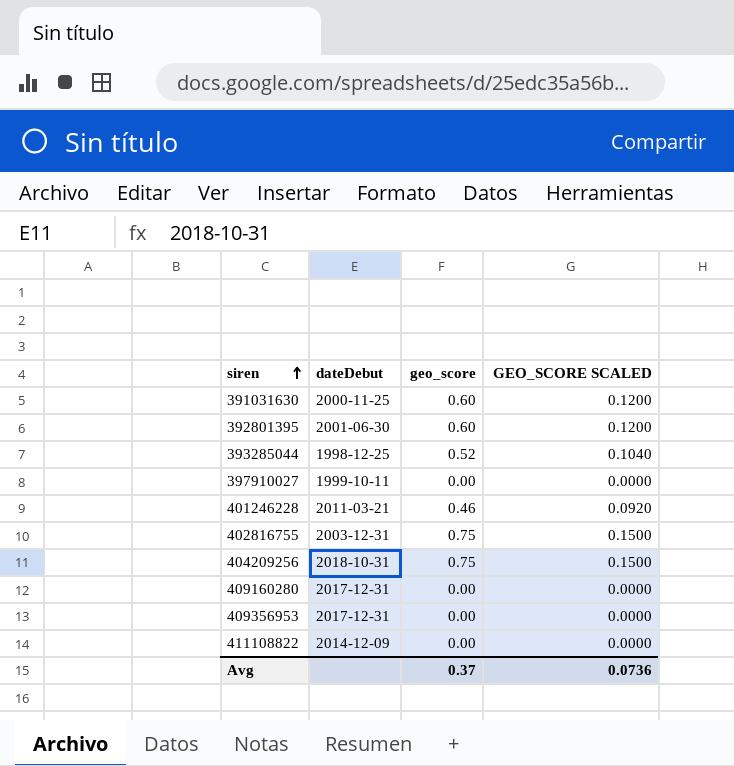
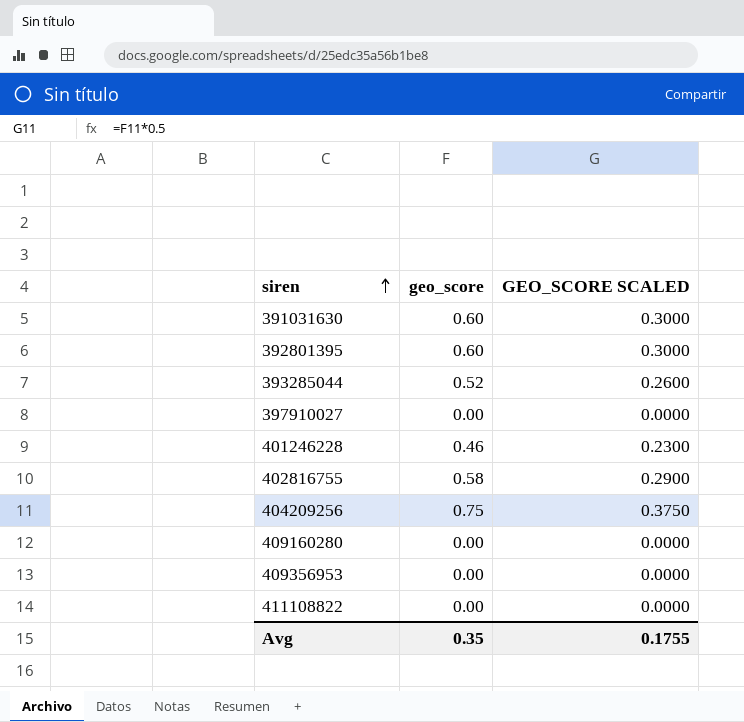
column dateDebut | position: 2 -> none
column GEO_SCORE SCALED | formula: [geo_score] * 0.2 -> [geo_score] * 0.5
402816755 | geo_score: 0.75 -> 0.58
Avg | geo_score: 0.37 -> 0.35
Avg | GEO_SCORE SCALED: 0.0736 -> 0.1755

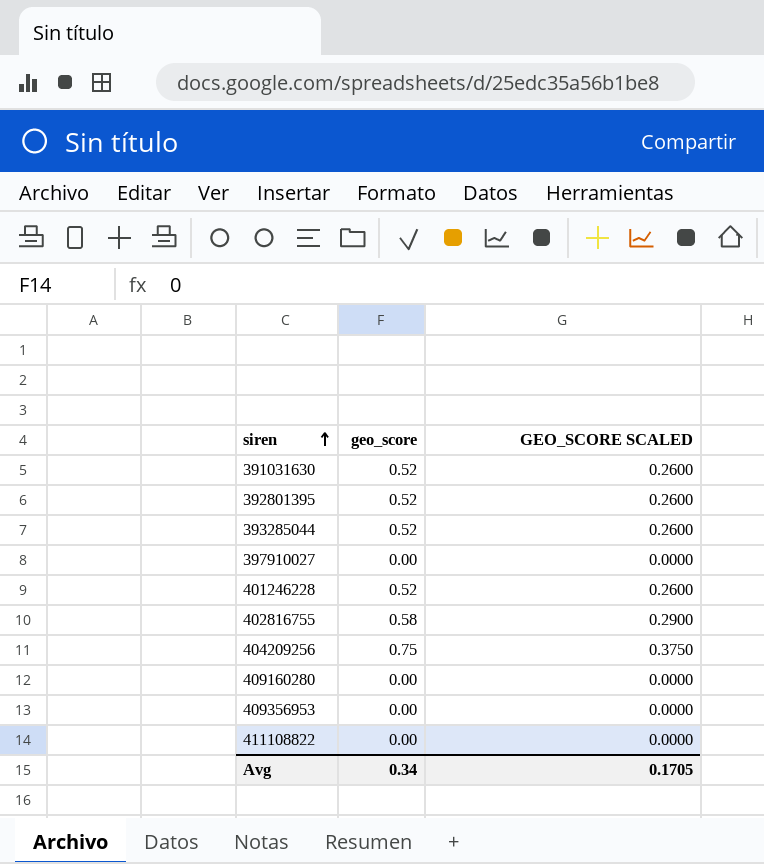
391031630 | geo_score: 0.60 -> 0.52
391031630 | GEO_SCORE SCALED: 0.3000 -> 0.2600
392801395 | geo_score: 0.60 -> 0.52
392801395 | GEO_SCORE SCALED: 0.3000 -> 0.2600
401246228 | geo_score: 0.46 -> 0.52
401246228 | GEO_SCORE SCALED: 0.2300 -> 0.2600
Avg | geo_score: 0.35 -> 0.34
Avg | GEO_SCORE SCALED: 0.1755 -> 0.1705

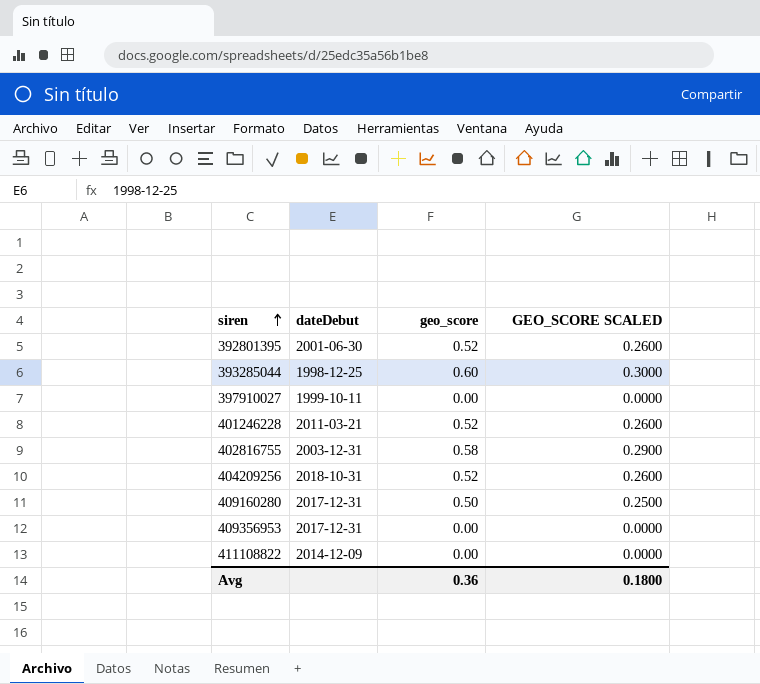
column dateDebut | position: none -> 2
row 391031630: 0.52 | 0.2600 -> none
393285044 | geo_score: 0.52 -> 0.60
393285044 | GEO_SCORE SCALED: 0.2600 -> 0.3000
404209256 | geo_score: 0.75 -> 0.52
404209256 | GEO_SCORE SCALED: 0.3750 -> 0.2600
409160280 | geo_score: 0.00 -> 0.50
409160280 | GEO_SCORE SCALED: 0.0000 -> 0.2500
Avg | geo_score: 0.34 -> 0.36
Avg | GEO_SCORE SCALED: 0.1705 -> 0.1800

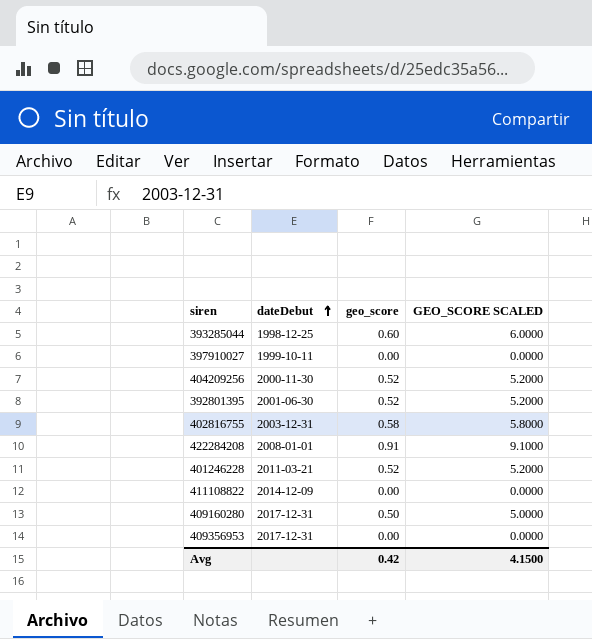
row order: siren ascending -> dateDebut ascending
column GEO_SCORE SCALED | formula: [geo_score] * 0.5 -> [geo_score] * 10
404209256 | dateDebut: 2018-10-31 -> 2000-11-30
row 422284208: none -> 2008-01-01 | 0.91 | 9.1000
Avg | geo_score: 0.36 -> 0.42
Avg | GEO_SCORE SCALED: 0.1800 -> 4.1500

